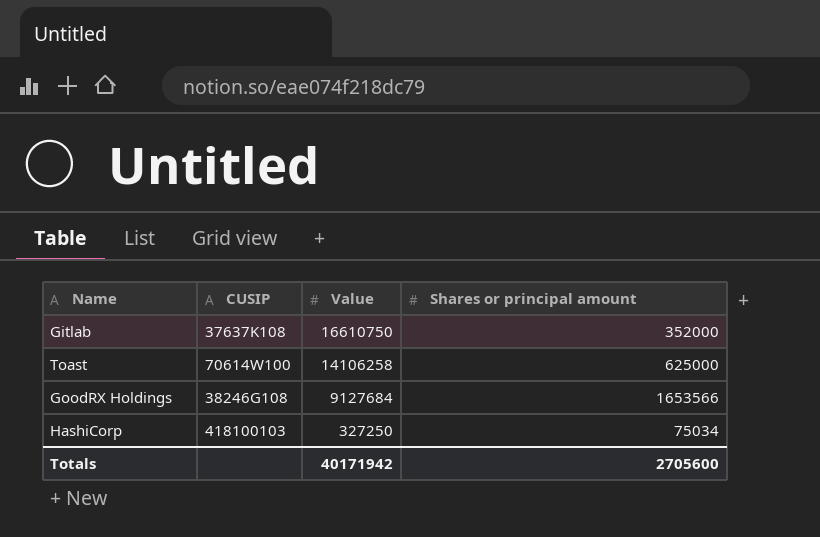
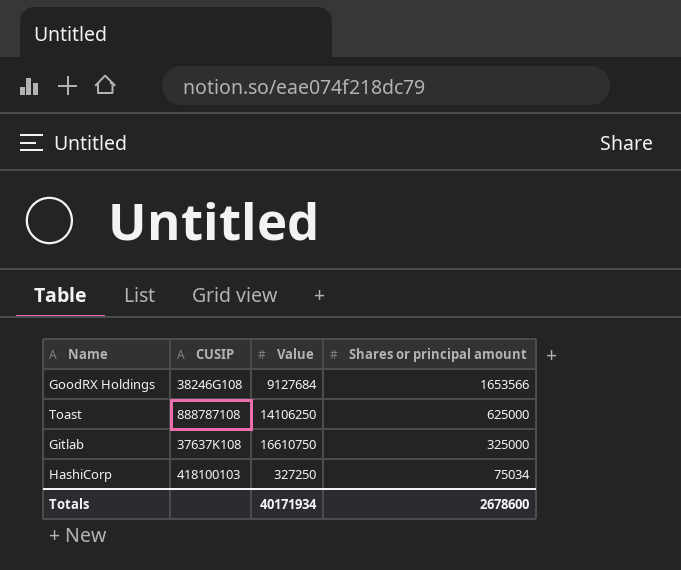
row order: Value descending -> Shares or principal amount descending
Toast | CUSIP: 70614W100 -> 888787108
Toast | Value: 14106258 -> 14106250
Gitlab | Shares or principal amount: 352000 -> 325000
Totals | Value: 40171942 -> 40171934
Totals | Shares or principal amount: 2705600 -> 2678600

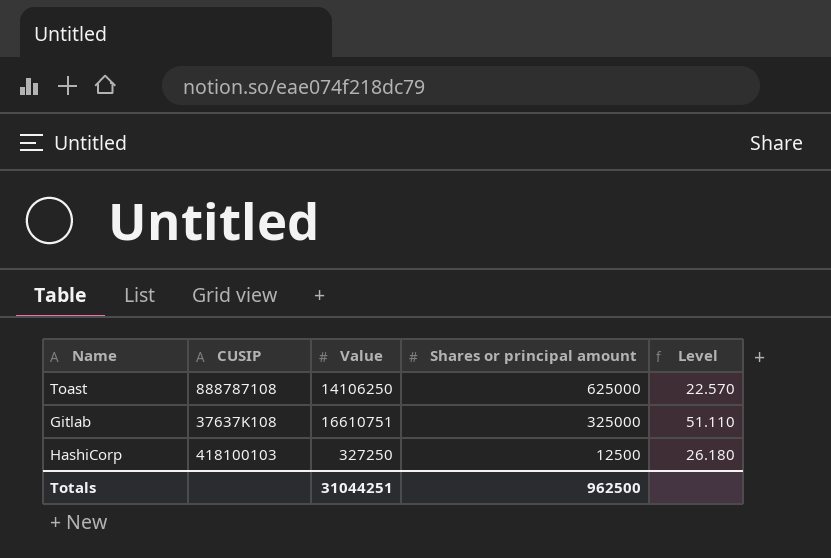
column Level | formula: none -> [Value] / [Shares or principal amount]
row GoodRX Holdings: 38246G108 | 9127684 | 1653566 -> none
Gitlab | Value: 16610750 -> 16610751
HashiCorp | Shares or principal amount: 75034 -> 12500
Totals | Value: 40171934 -> 31044251
Totals | Shares or principal amount: 2678600 -> 962500

